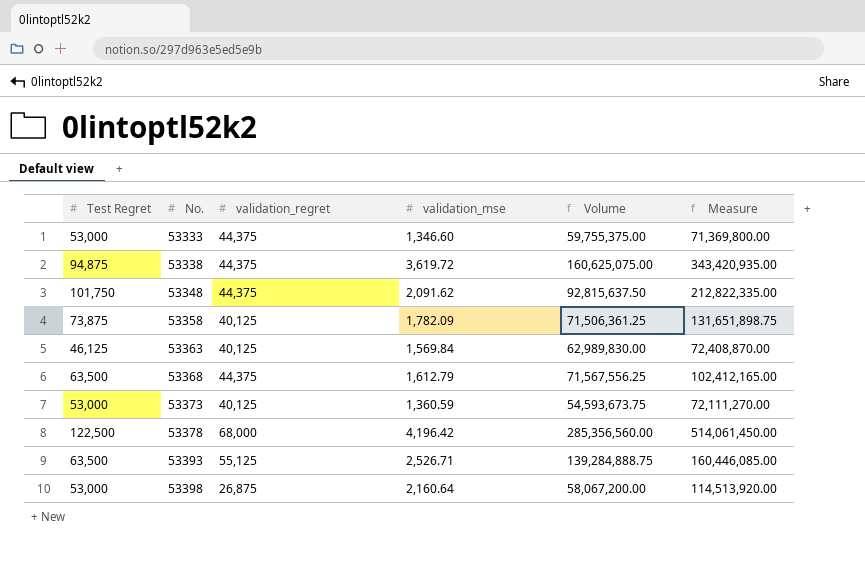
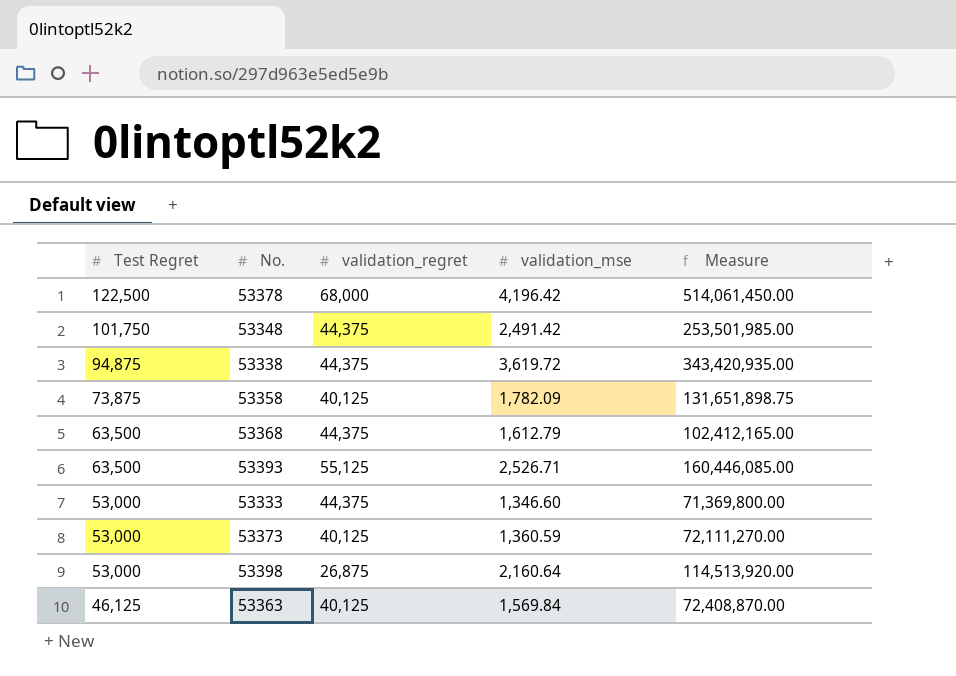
row order: No. ascending -> Test Regret descending
column Volume | formula: [validation_regret] * [validation_mse] -> none
53348 | validation_mse: 2,091.62 -> 2,491.42
53348 | Measure: 212,822,335.00 -> 253,501,985.00

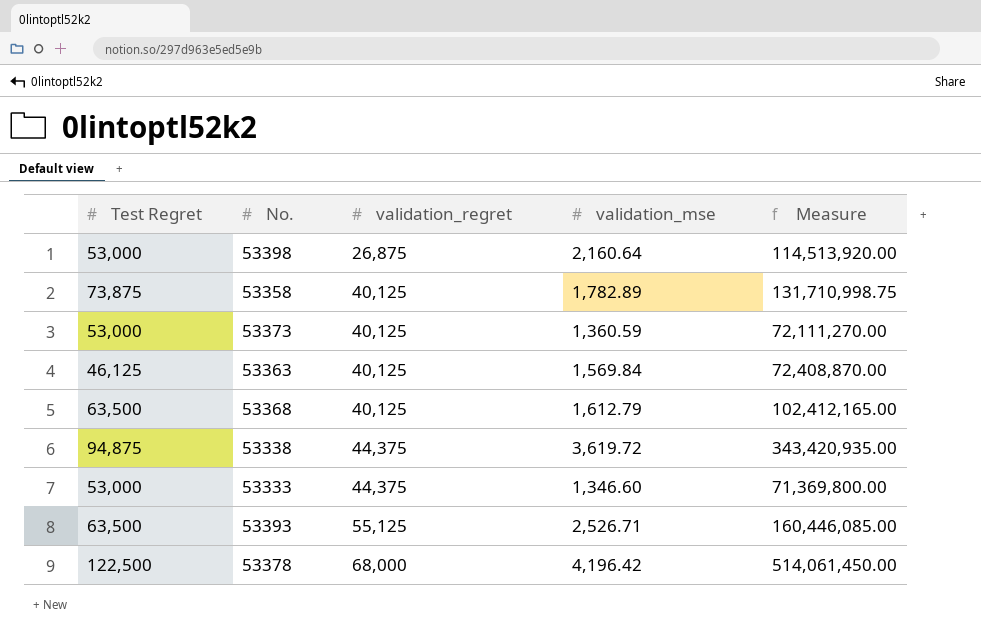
row order: Test Regret descending -> validation_regret ascending
row 53348: 101,750 | 44,375 | 2,491.42 | 253,501,985.00 -> none
53358 | validation_mse: 1,782.09 -> 1,782.89
53358 | Measure: 131,651,898.75 -> 131,710,998.75
53368 | validation_regret: 44,375 -> 40,125

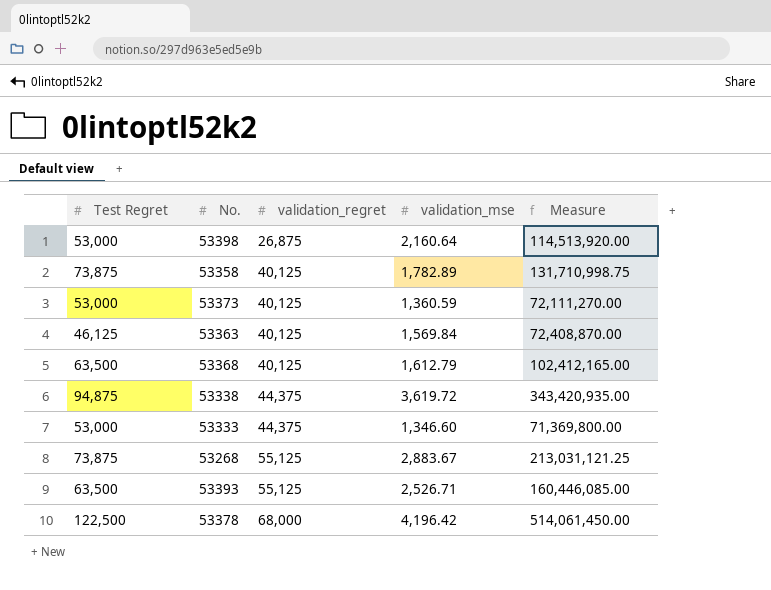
row 53268: none -> 73,875 | 55,125 | 2,883.67 | 213,031,121.25

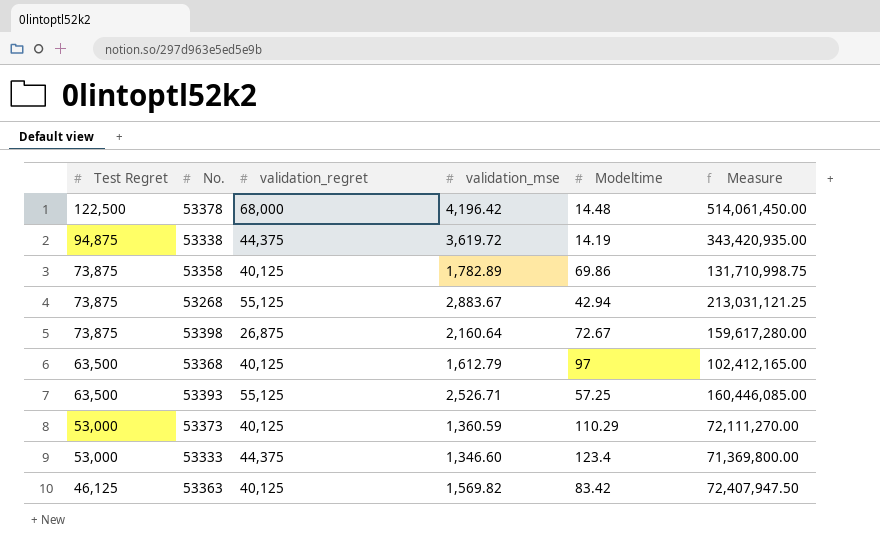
row order: validation_regret ascending -> Test Regret descending
column Modeltime | position: none -> 5
53398 | Test Regret: 53,000 -> 73,875
53398 | Measure: 114,513,920.00 -> 159,617,280.00
53363 | validation_mse: 1,569.84 -> 1,569.82
53363 | Measure: 72,408,870.00 -> 72,407,947.50

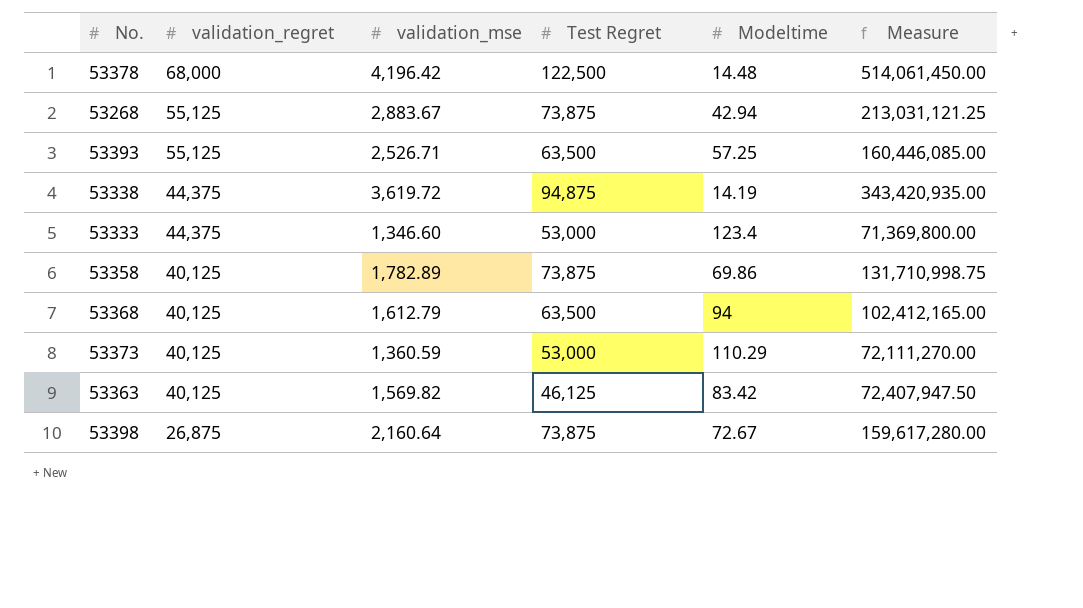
row order: Test Regret descending -> validation_regret descending
column Test Regret | position: 1 -> 4
53368 | Modeltime: 97 -> 94

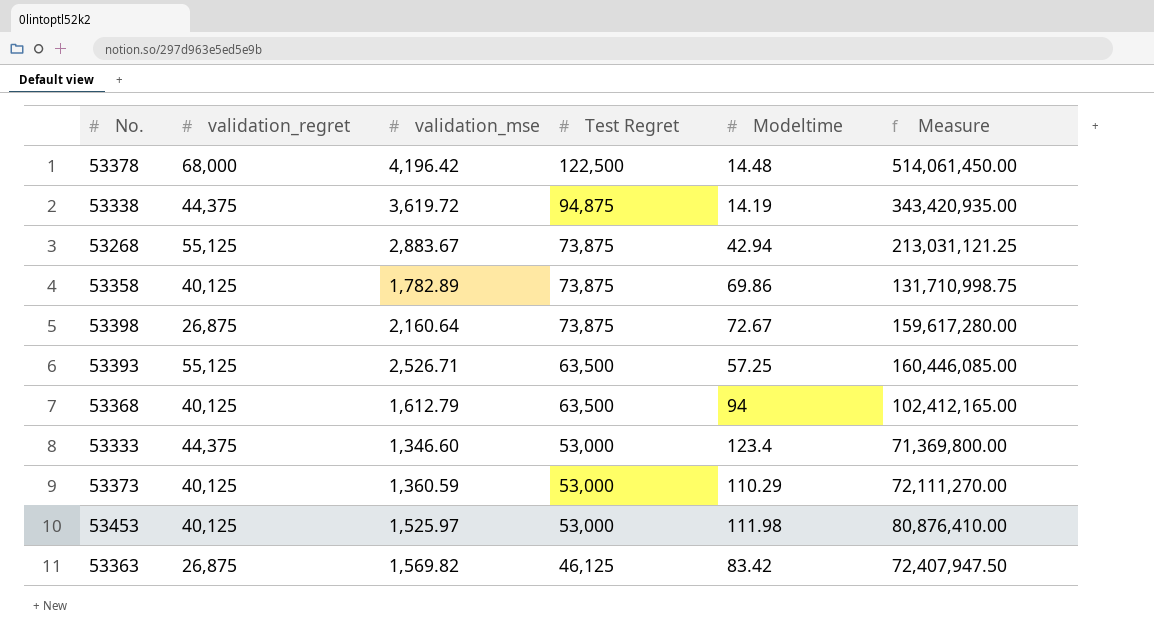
row order: validation_regret descending -> Test Regret descending
row 53453: none -> 40,125 | 1,525.97 | 53,000 | 111.98 | 80,876,410.00
53363 | validation_regret: 40,125 -> 26,875

